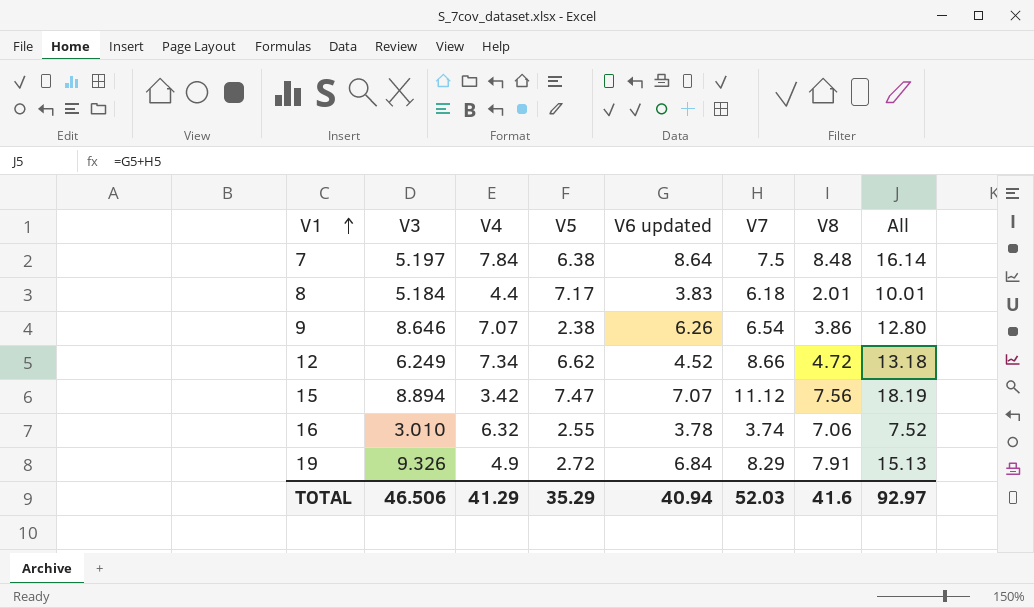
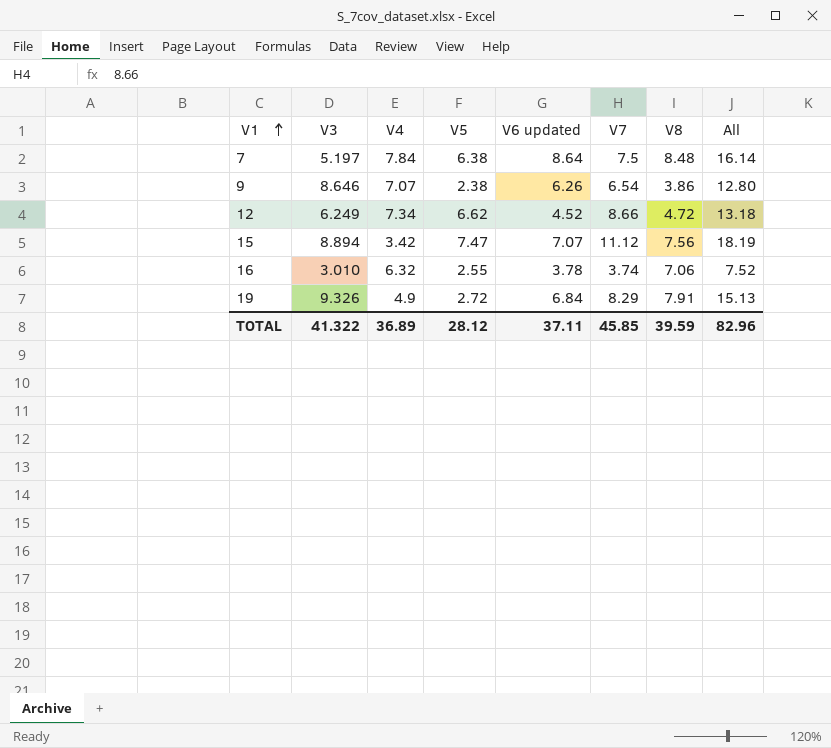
row 8: 5.184 | 4.4 | 7.17 | 3.83 | 6.18 | 2.01 | 10.01 -> none
TOTAL | V3: 46.506 -> 41.322
TOTAL | V4: 41.29 -> 36.89
TOTAL | V5: 35.29 -> 28.12
TOTAL | V6 updated: 40.94 -> 37.11
TOTAL | V7: 52.03 -> 45.85
TOTAL | V8: 41.6 -> 39.59
TOTAL | All: 92.97 -> 82.96

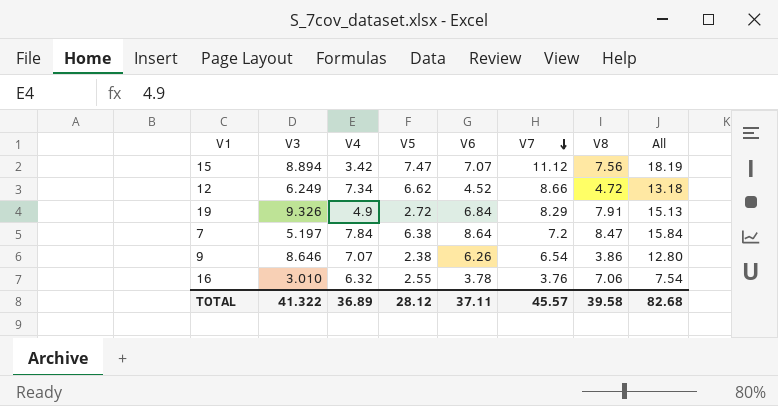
row order: V1 ascending -> V7 descending
column name: V6 updated -> V6
7 | V7: 7.5 -> 7.2
7 | V8: 8.48 -> 8.47
7 | All: 16.14 -> 15.84
16 | V7: 3.74 -> 3.76
16 | All: 7.52 -> 7.54
TOTAL | V7: 45.85 -> 45.57
TOTAL | V8: 39.59 -> 39.58
TOTAL | All: 82.96 -> 82.68

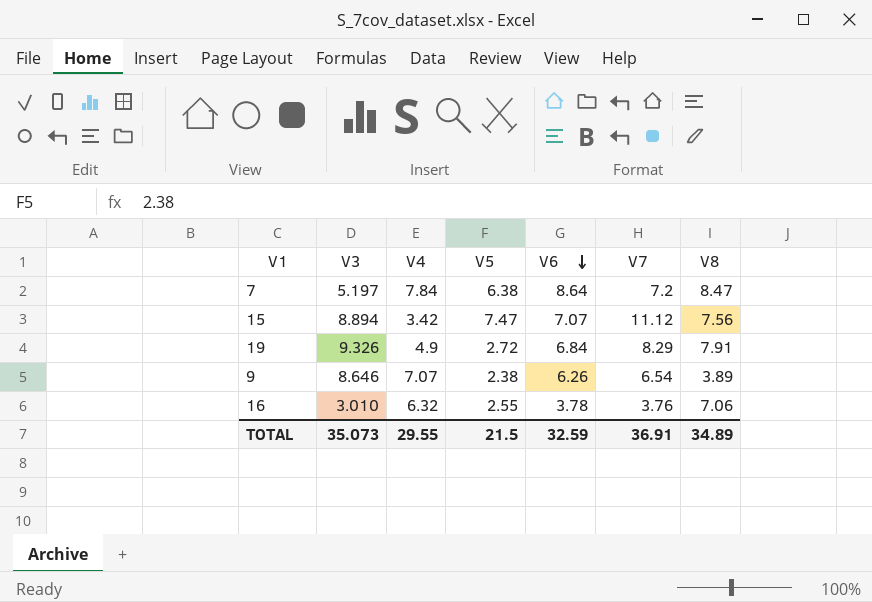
row order: V7 descending -> V6 descending
column All | formula: [V6] + [V7] -> none
row 12: 6.249 | 7.34 | 6.62 | 4.52 | 8.66 | 4.72 | 13.18 -> none
9 | V8: 3.86 -> 3.89
TOTAL | V3: 41.322 -> 35.073
TOTAL | V4: 36.89 -> 29.55
TOTAL | V5: 28.12 -> 21.5
TOTAL | V6: 37.11 -> 32.59
TOTAL | V7: 45.57 -> 36.91
TOTAL | V8: 39.58 -> 34.89

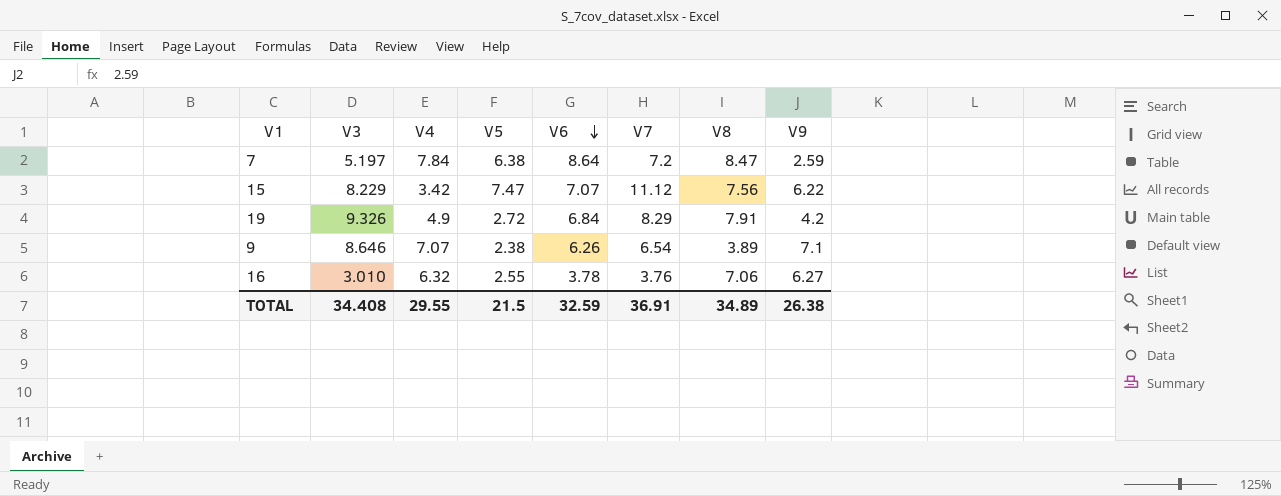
column V9 | position: none -> 8
15 | V3: 8.894 -> 8.229
TOTAL | V3: 35.073 -> 34.408

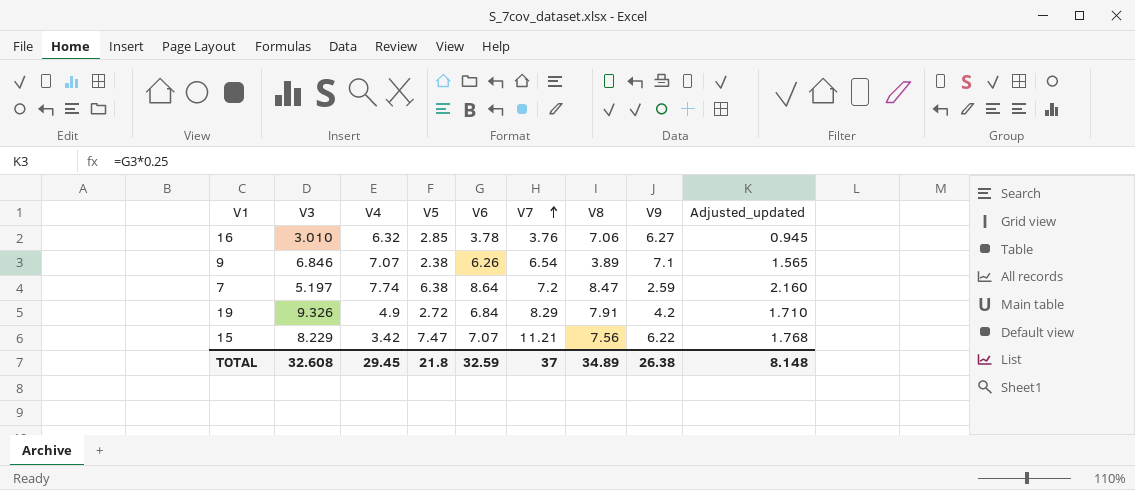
row order: V6 descending -> V7 ascending
column Adjusted_updated | formula: none -> [V6] * 0.25
16 | V5: 2.55 -> 2.85
9 | V3: 8.646 -> 6.846
7 | V4: 7.84 -> 7.74
15 | V7: 11.12 -> 11.21
TOTAL | V3: 34.408 -> 32.608
TOTAL | V4: 29.55 -> 29.45
TOTAL | V5: 21.5 -> 21.8
TOTAL | V7: 36.91 -> 37

